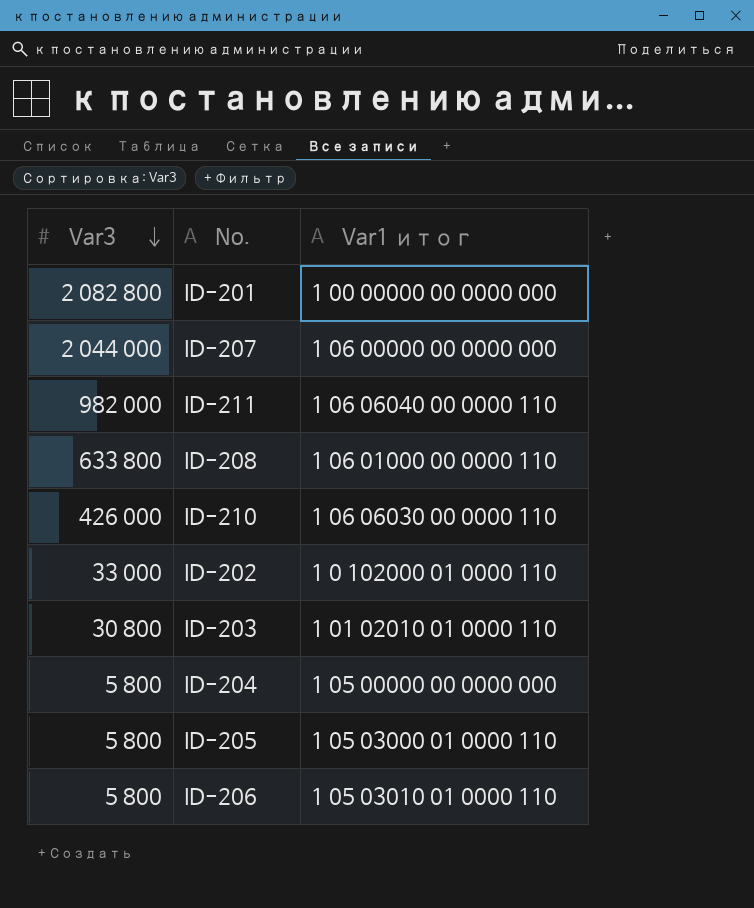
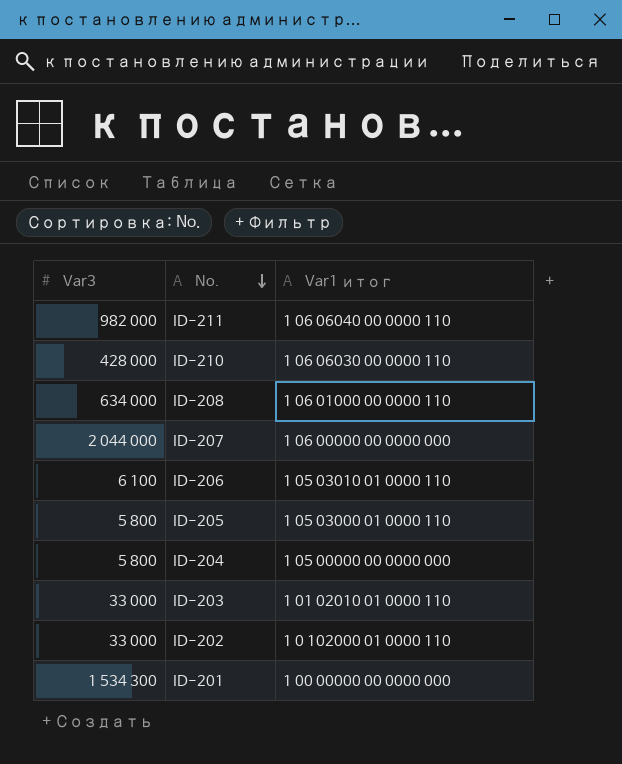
row order: Var3 descending -> No. descending
ID-210 | Var3: 426 000 -> 428 000
ID-208 | Var3: 633 800 -> 634 000
ID-206 | Var3: 5 800 -> 6 100
ID-203 | Var3: 30 800 -> 33 000
ID-201 | Var3: 2 082 800 -> 1 534 300

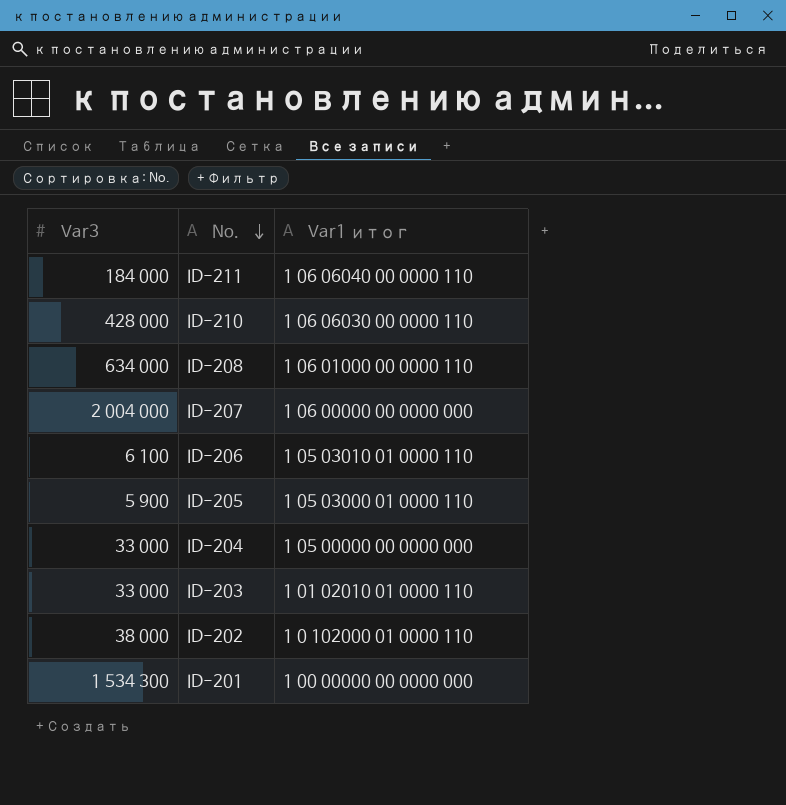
ID-211 | Var3: 982 000 -> 184 000
ID-207 | Var3: 2 044 000 -> 2 004 000
ID-205 | Var3: 5 800 -> 5 900
ID-204 | Var3: 5 800 -> 33 000
ID-202 | Var3: 33 000 -> 38 000

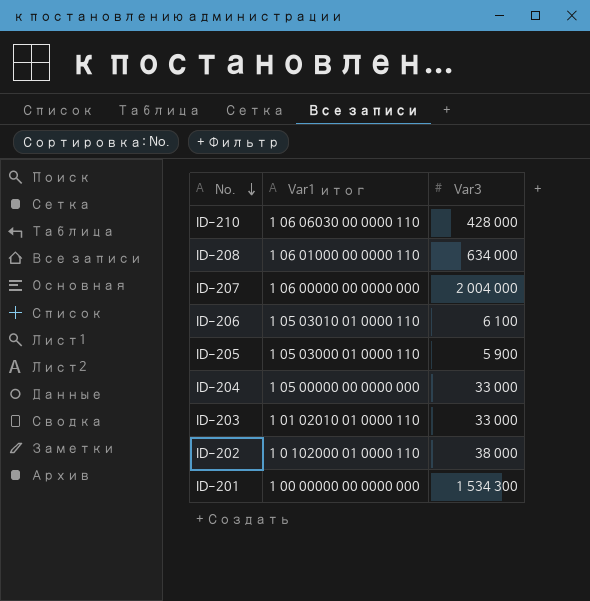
column Var3 | position: 1 -> 3
row ID-211: 184 000 | 1 06 06040 00 0000 110 -> none

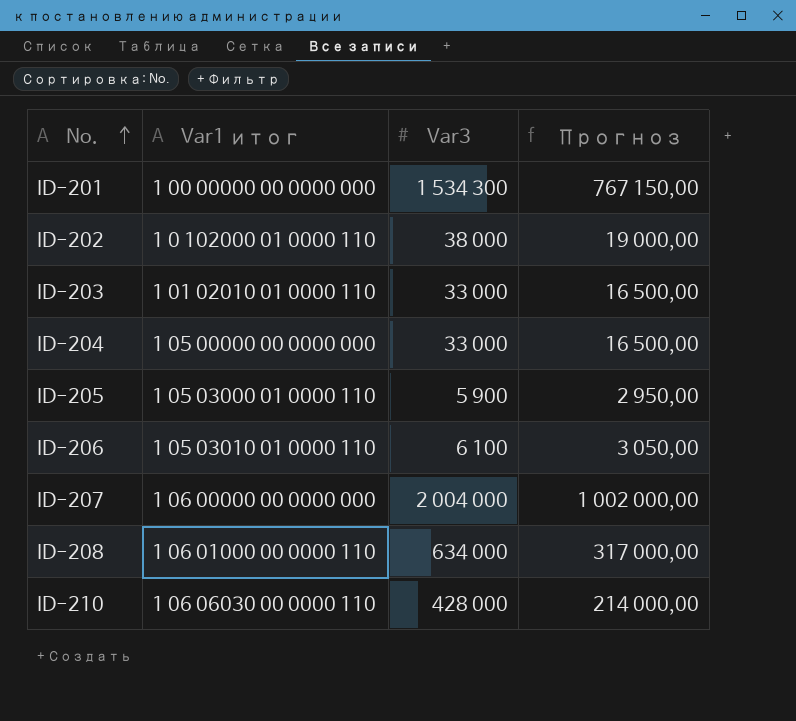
row order: No. descending -> No. ascending
column Прогноз | formula: none -> [Var3] * 0,5

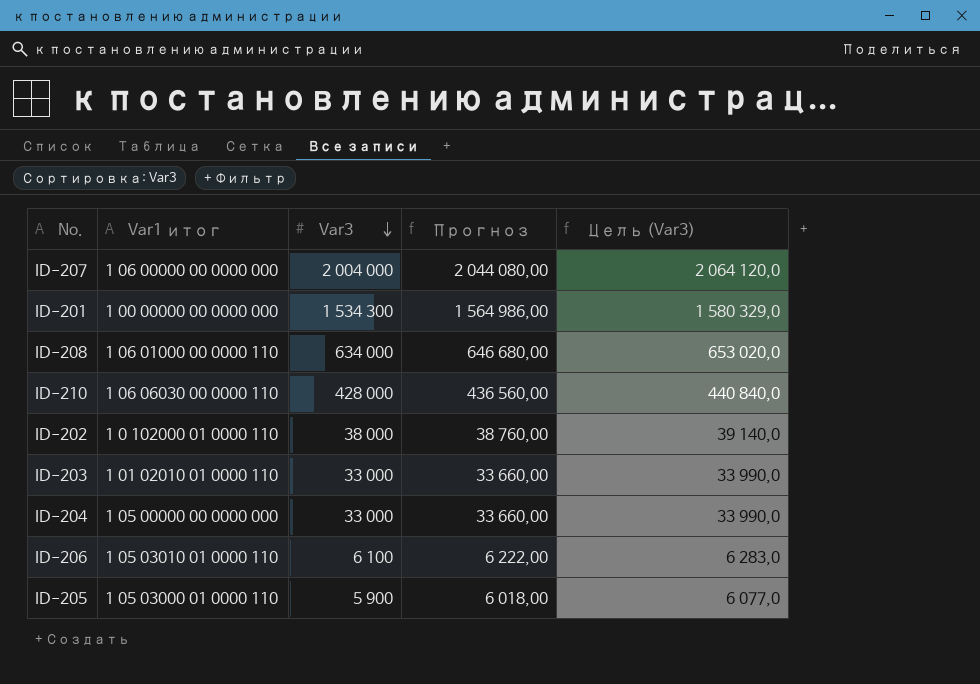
row order: No. ascending -> Var3 descending
column Прогноз | formula: [Var3] * 0,5 -> [Var3] * 1,02
column Цель (Var3) | formula: none -> [Var3] * 1,03

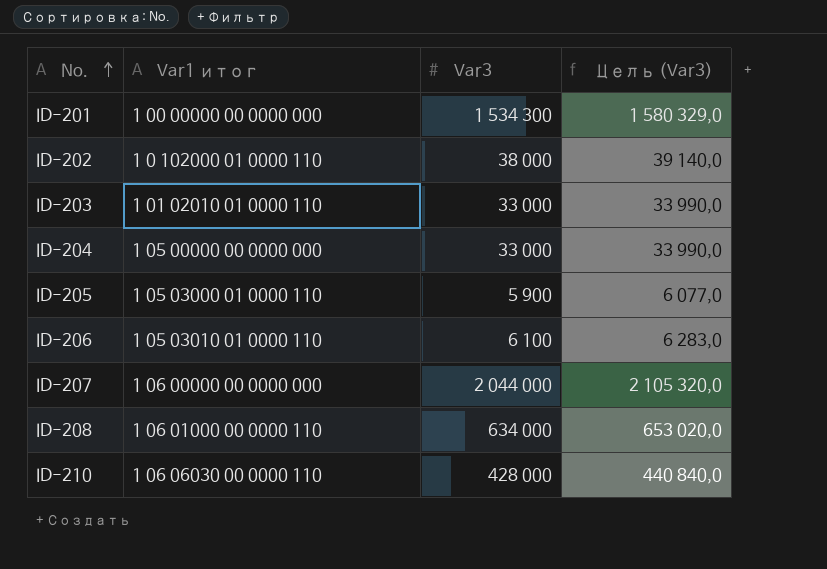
row order: Var3 descending -> No. ascending
column Прогноз | formula: [Var3] * 1,02 -> none
ID-207 | Var3: 2 004 000 -> 2 044 000
ID-207 | Цель (Var3): 2 064 120,0 -> 2 105 320,0

